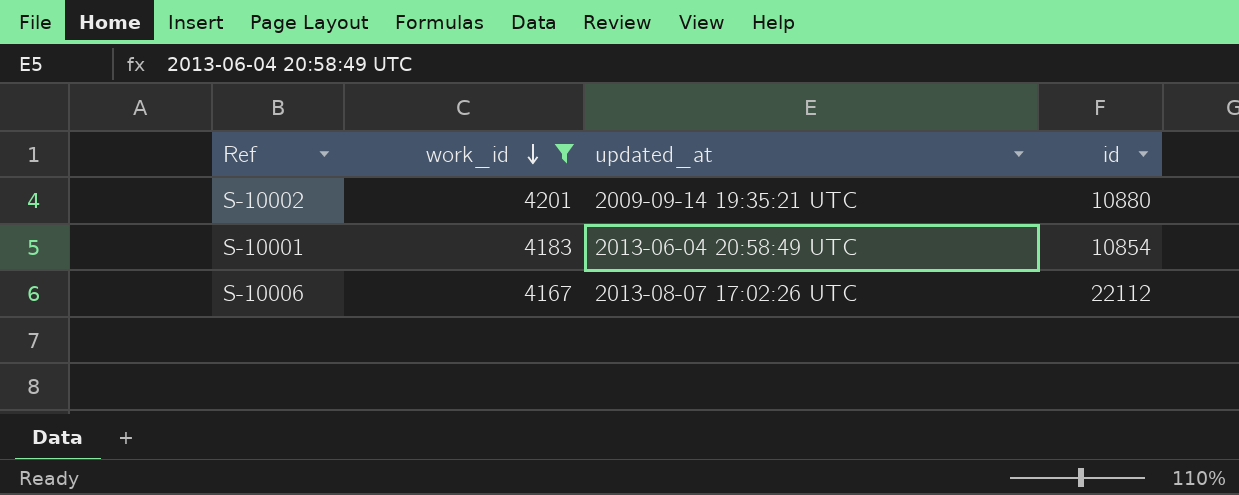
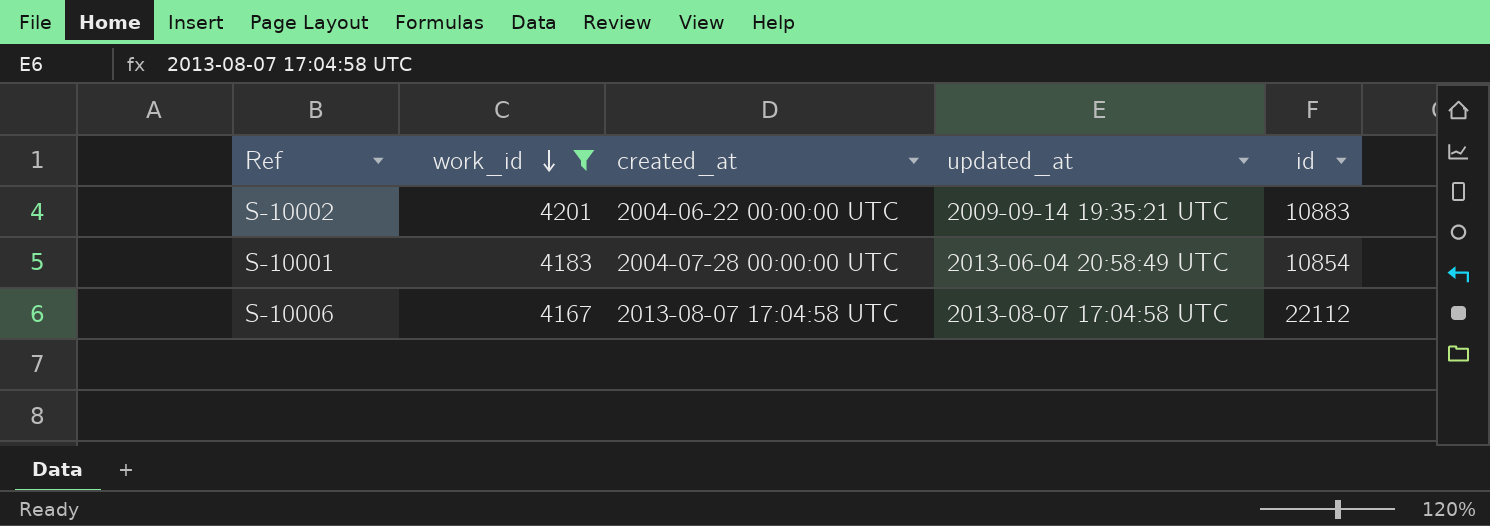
column created_at | position: none -> 3
S-10002 | id: 10880 -> 10883
S-10006 | updated_at: 2013-08-07 17:02:26 UTC -> 2013-08-07 17:04:58 UTC

